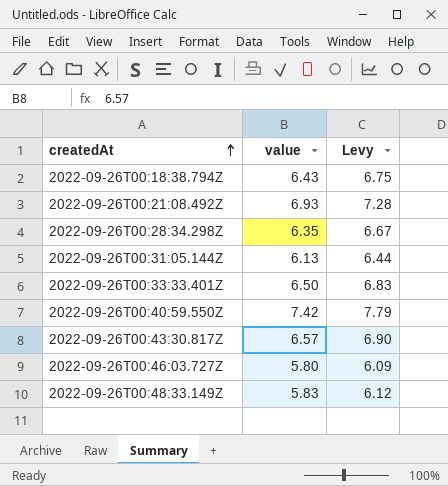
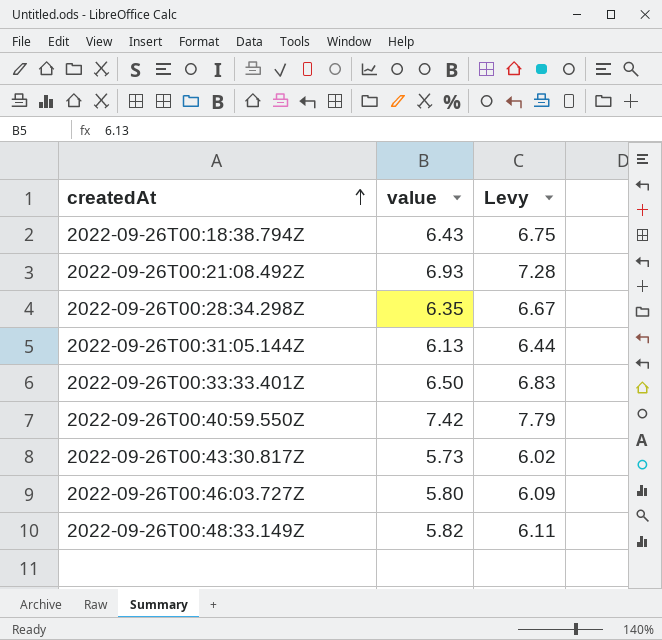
2022-09-26T00:43:30.817Z | value: 6.57 -> 5.73
2022-09-26T00:43:30.817Z | Levy: 6.90 -> 6.02
2022-09-26T00:48:33.149Z | value: 5.83 -> 5.82
2022-09-26T00:48:33.149Z | Levy: 6.12 -> 6.11

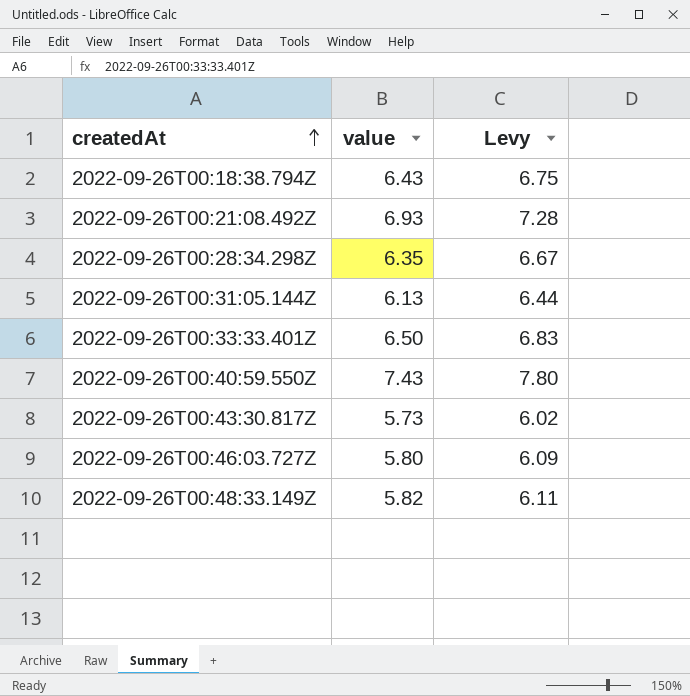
2022-09-26T00:40:59.550Z | value: 7.42 -> 7.43
2022-09-26T00:40:59.550Z | Levy: 7.79 -> 7.80

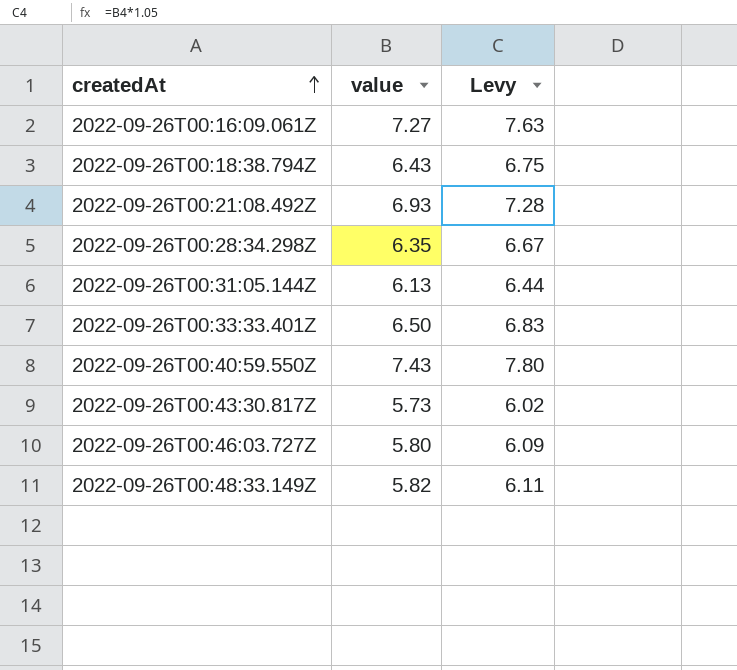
row 2022-09-26T00:16:09.061Z: none -> 7.27 | 7.63

